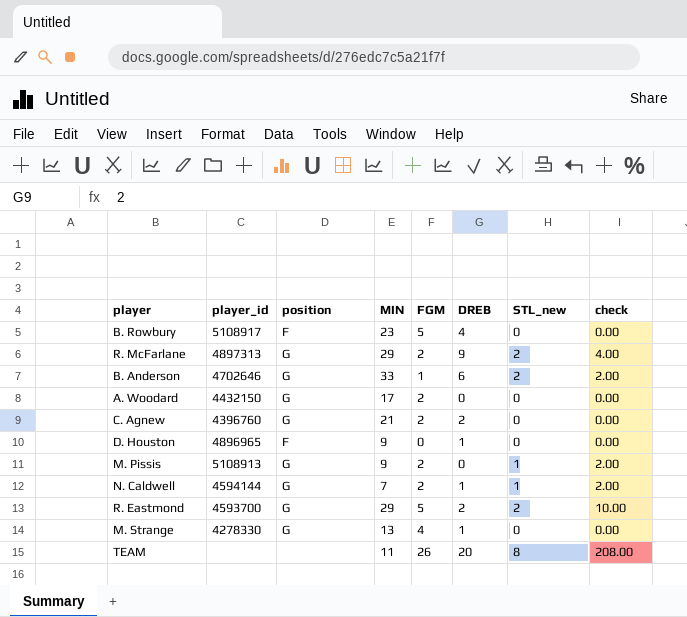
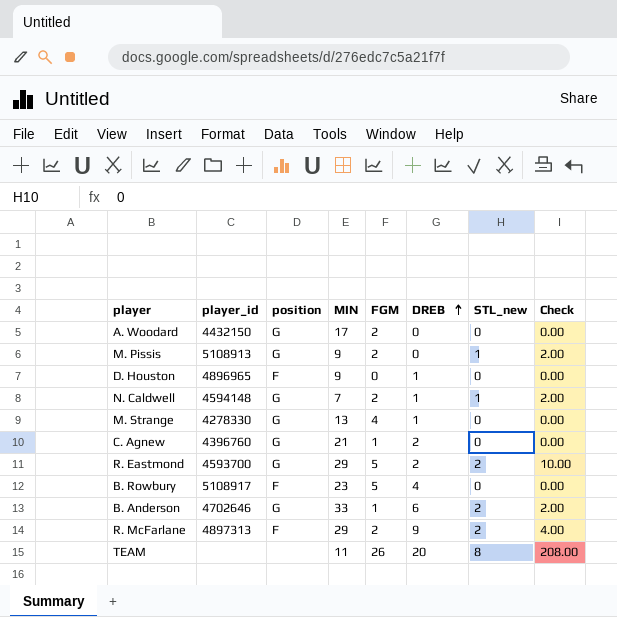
row order: none -> DREB ascending
column name: check -> Check
N. Caldwell | player_id: 4594144 -> 4594148
C. Agnew | FGM: 2 -> 1
R. McFarlane | position: G -> F

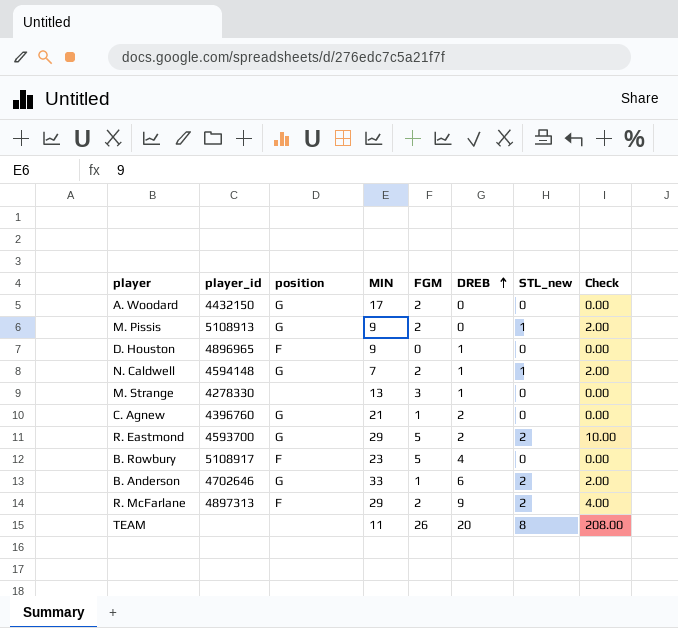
M. Strange | position: G -> none
M. Strange | FGM: 4 -> 3

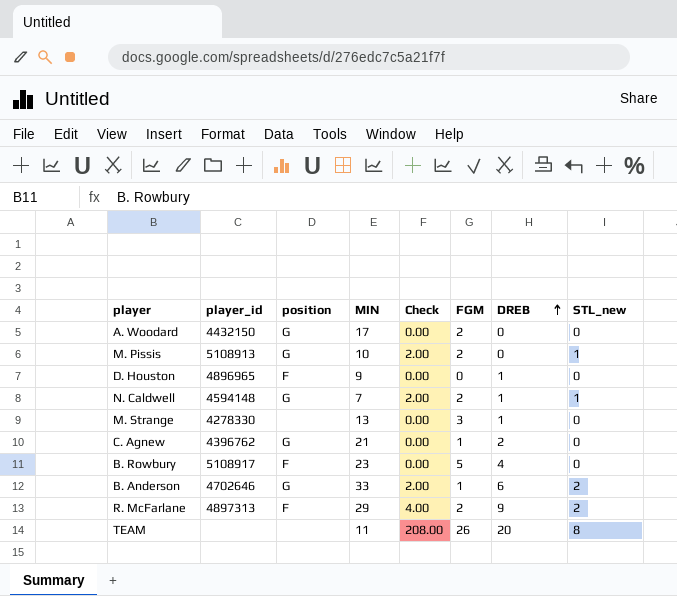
column Check | position: 8 -> 5
row R. Eastmond: 4593700 | G | 29 | 5 | 2 | 2 | 10.00 -> none
M. Pissis | MIN: 9 -> 10
C. Agnew | player_id: 4396760 -> 4396762

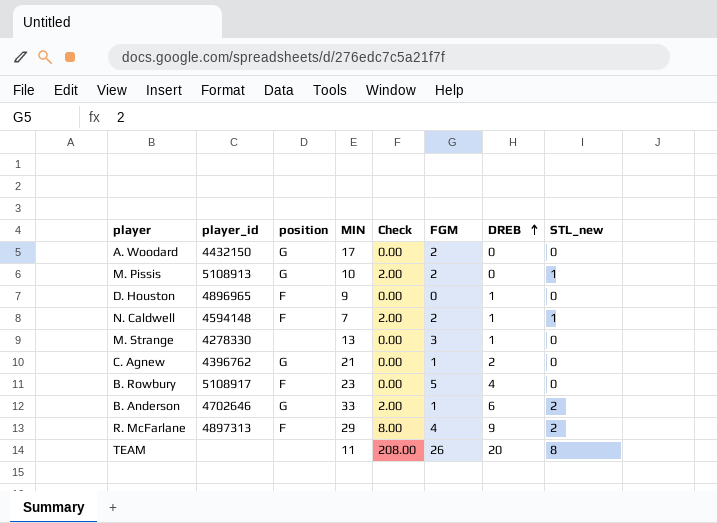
N. Caldwell | position: G -> F
R. McFarlane | Check: 4.00 -> 8.00
R. McFarlane | FGM: 2 -> 4

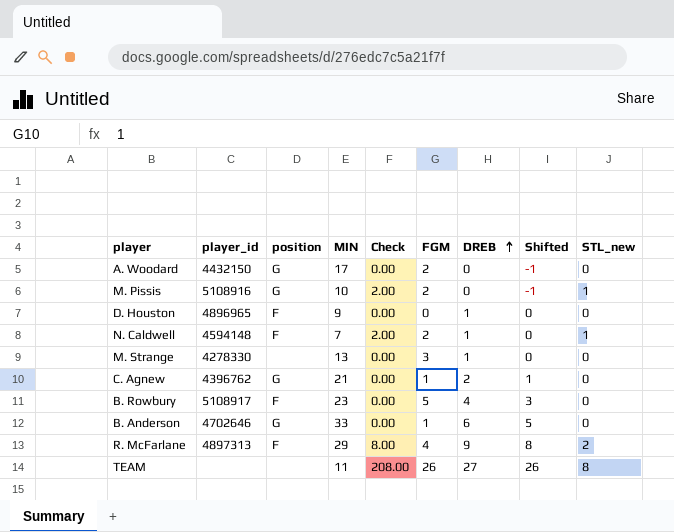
column Shifted | formula: none -> [DREB] - 1
M. Pissis | player_id: 5108913 -> 5108916
B. Anderson | Check: 2.00 -> 0.00
B. Anderson | STL_new: 2 -> 0
TEAM | DREB: 20 -> 27

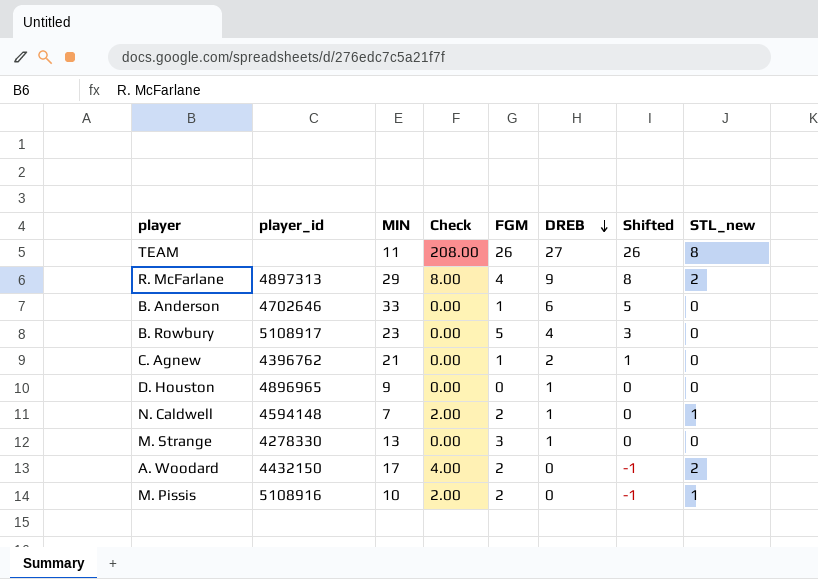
row order: DREB ascending -> DREB descending
column position | position: 3 -> none
A. Woodard | Check: 0.00 -> 4.00
A. Woodard | STL_new: 0 -> 2

